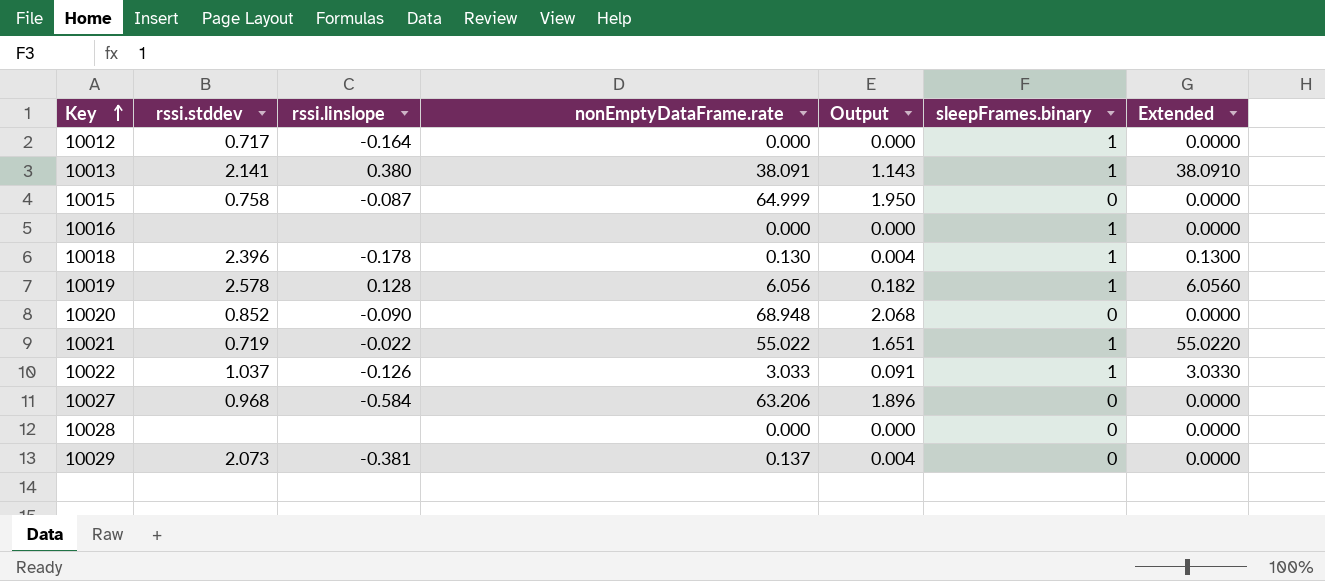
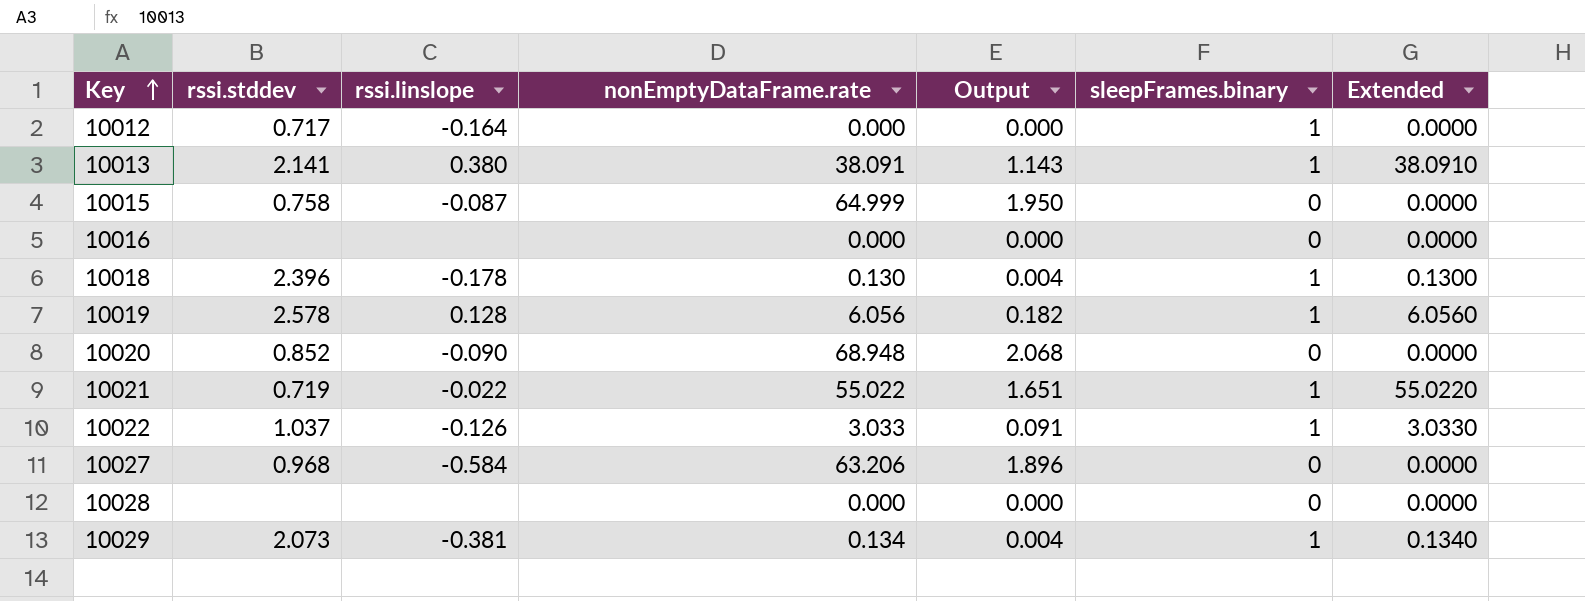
10016 | sleepFrames.binary: 1 -> 0
10029 | nonEmptyDataFrame.rate: 0.137 -> 0.134
10029 | sleepFrames.binary: 0 -> 1
10029 | Extended: 0.0000 -> 0.1340

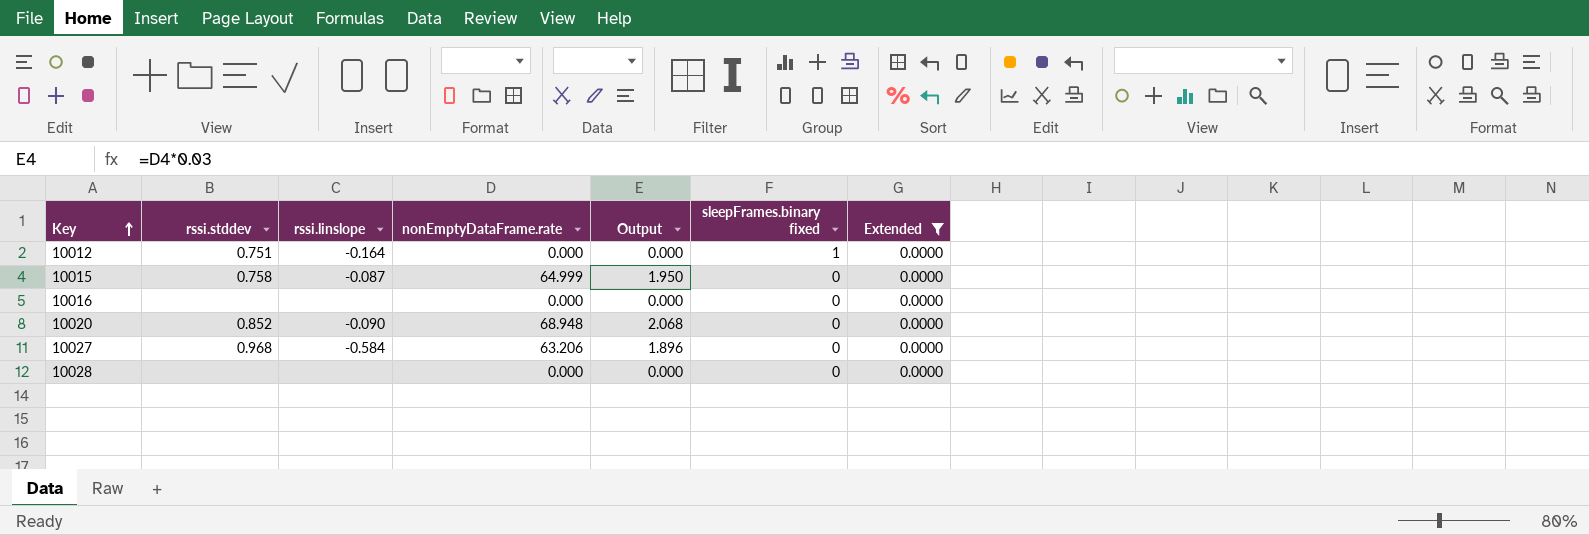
filter: none -> Extended = 0.0000
column name: sleepFrames.binary -> sleepFrames.binary fixed
10012 | rssi.stddev: 0.717 -> 0.751

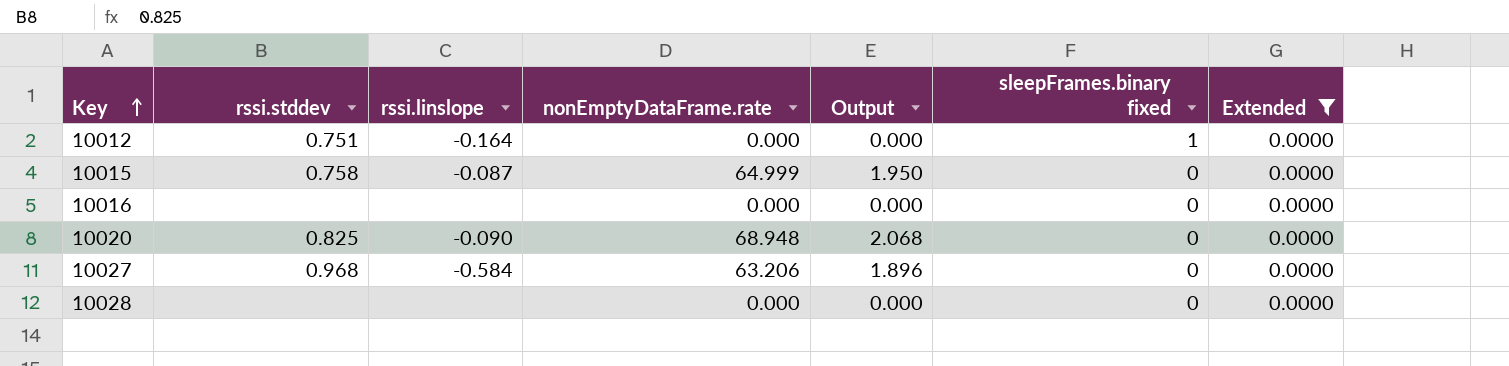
10020 | rssi.stddev: 0.852 -> 0.825

